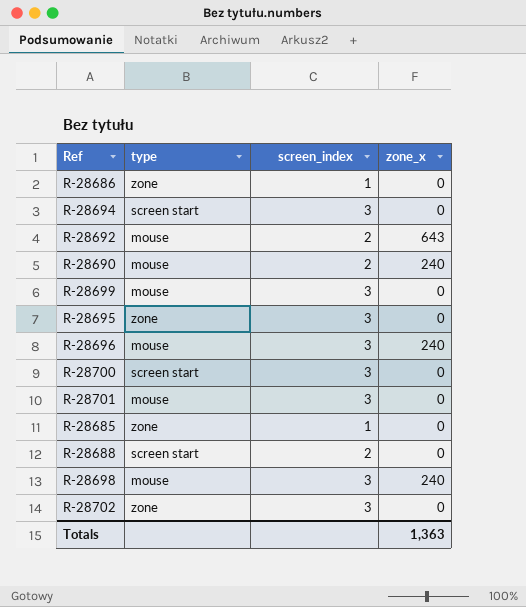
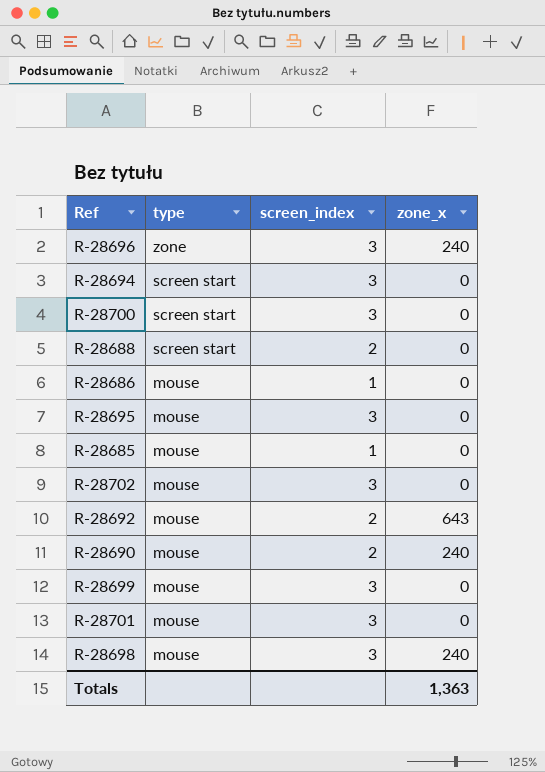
row order: none -> type descending
R-28696 | type: mouse -> zone
R-28686 | type: zone -> mouse
R-28695 | type: zone -> mouse
R-28685 | type: zone -> mouse
R-28702 | type: zone -> mouse

